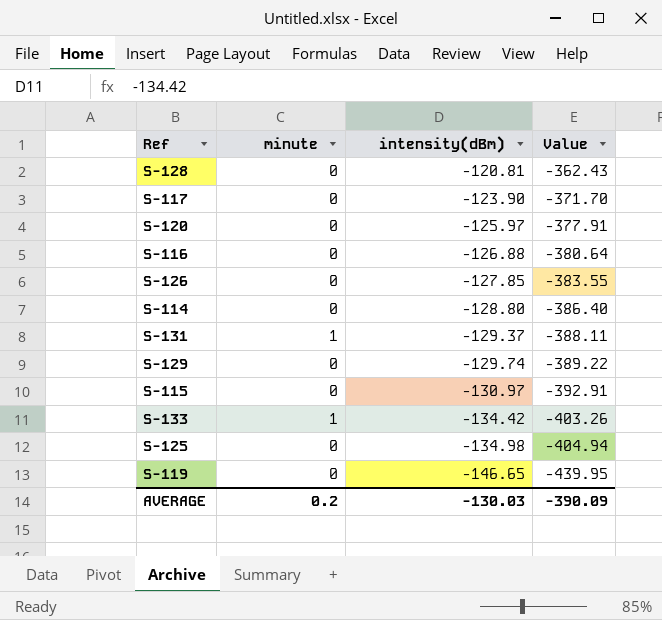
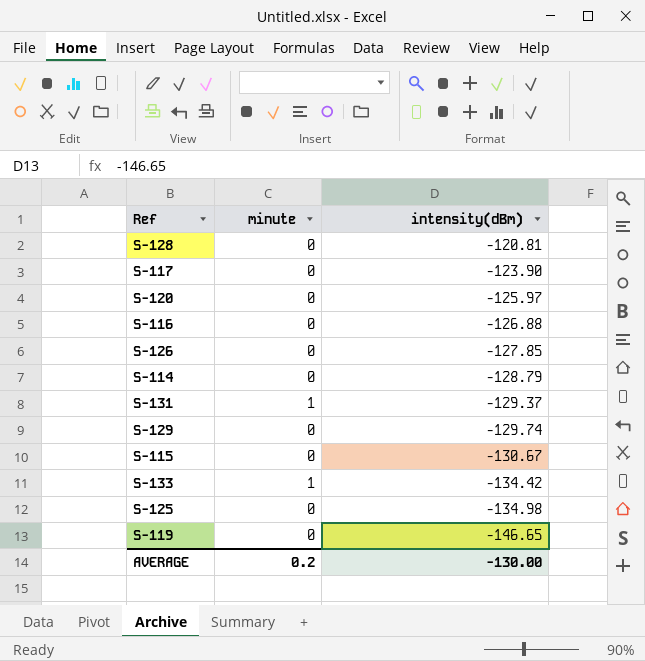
column Value | formula: [intensity(dBm)] * 3 -> none
S-114 | intensity(dBm): -128.80 -> -128.79
S-115 | intensity(dBm): -130.97 -> -130.67
AVERAGE | intensity(dBm): -130.03 -> -130.00

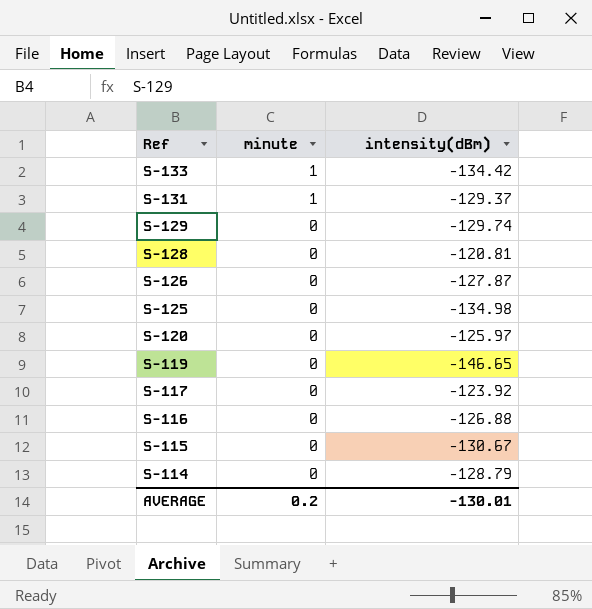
row order: intensity(dBm) descending -> Ref descending
S-126 | intensity(dBm): -127.85 -> -127.87
S-117 | intensity(dBm): -123.90 -> -123.92
AVERAGE | intensity(dBm): -130.00 -> -130.01

